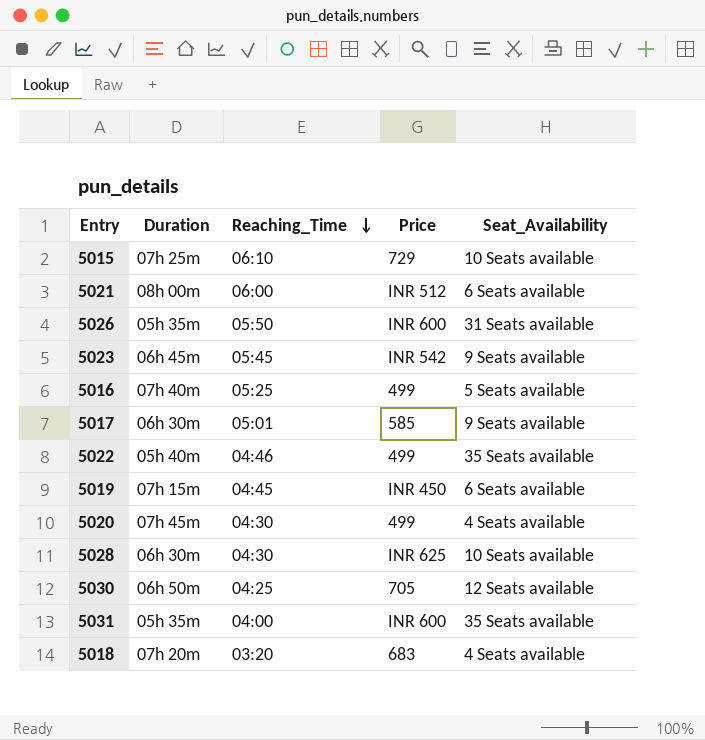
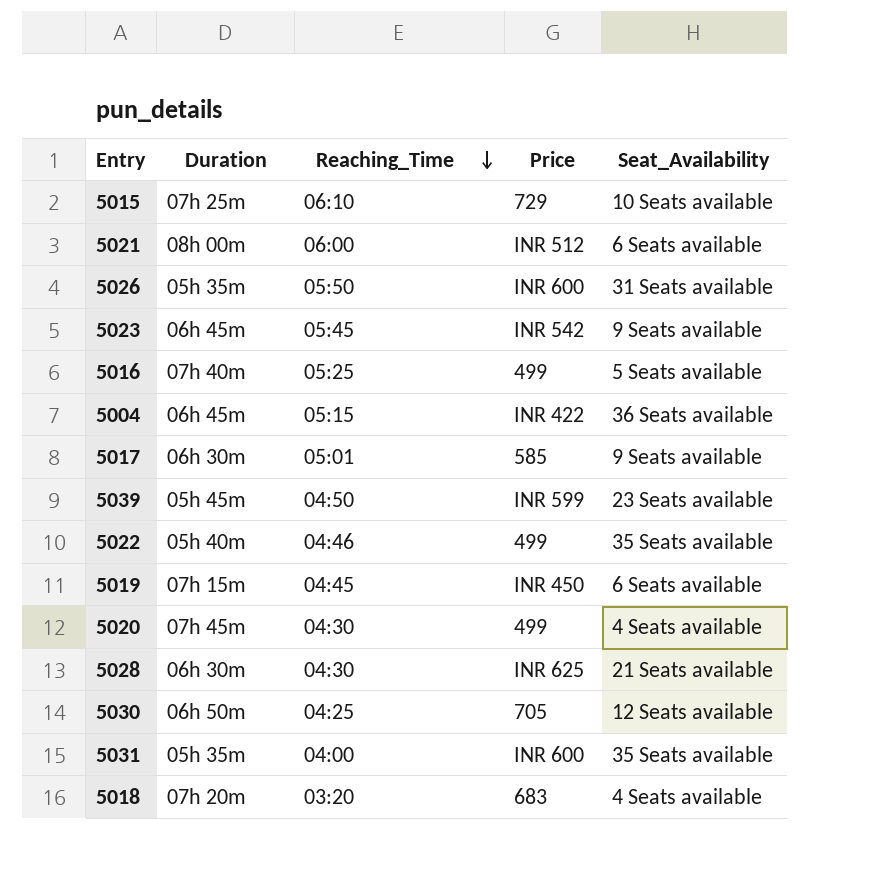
row 5004: none -> 06h 45m | 05:15 | INR 422 | 36 Seats available
row 5039: none -> 05h 45m | 04:50 | INR 599 | 23 Seats available
5028 | Seat_Availability: 10 Seats available -> 21 Seats available

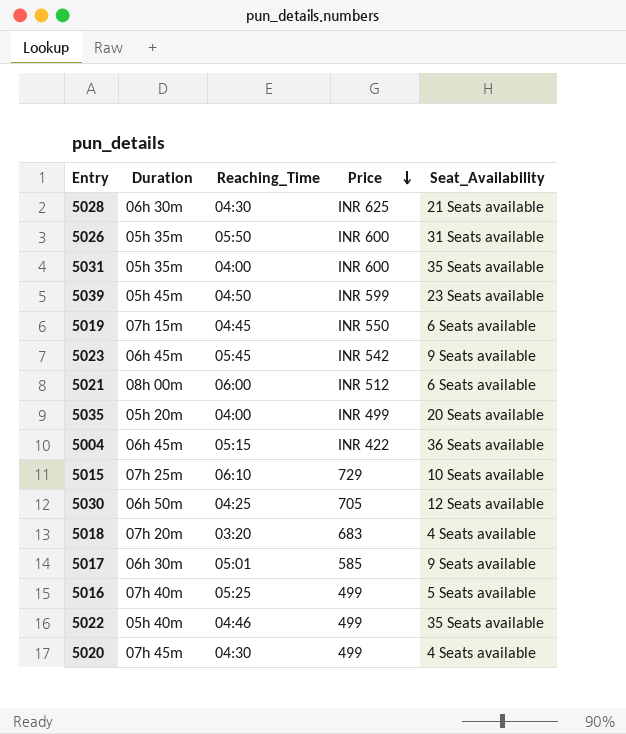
row order: Reaching_Time descending -> Price descending
5019 | Price: INR 450 -> INR 550
row 5035: none -> 05h 20m | 04:00 | INR 499 | 20 Seats available

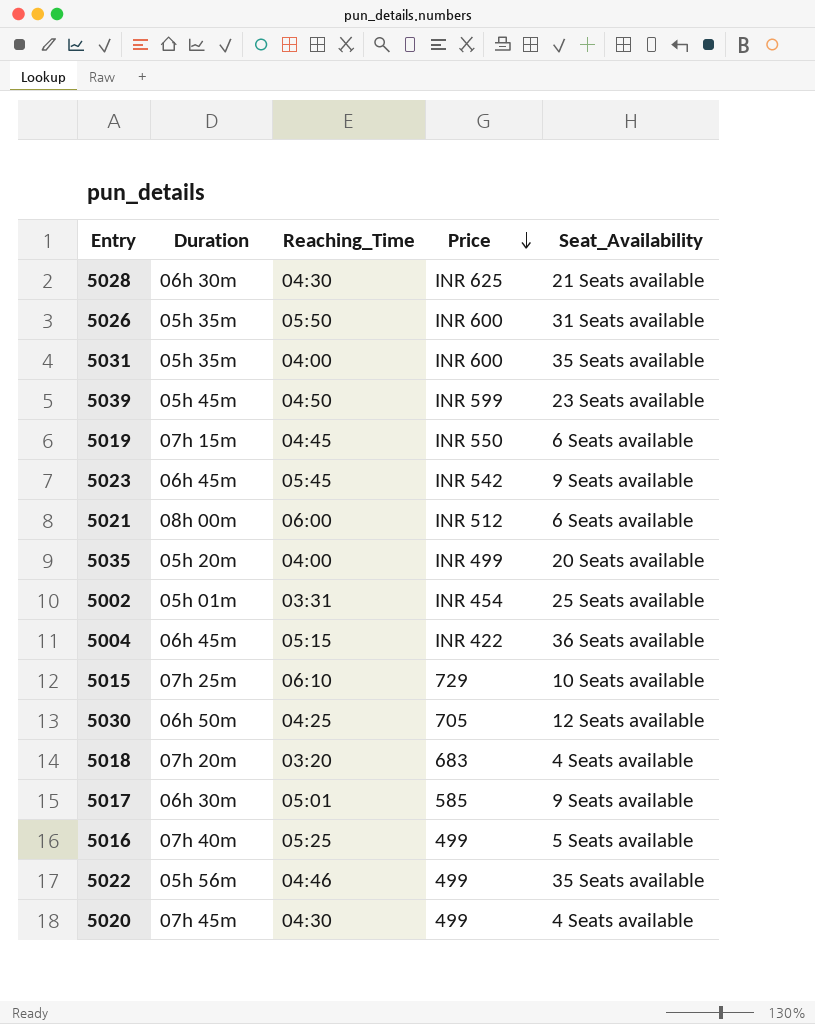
row 5002: none -> 05h 01m | 03:31 | INR 454 | 25 Seats available
5022 | Duration: 05h 40m -> 05h 56m

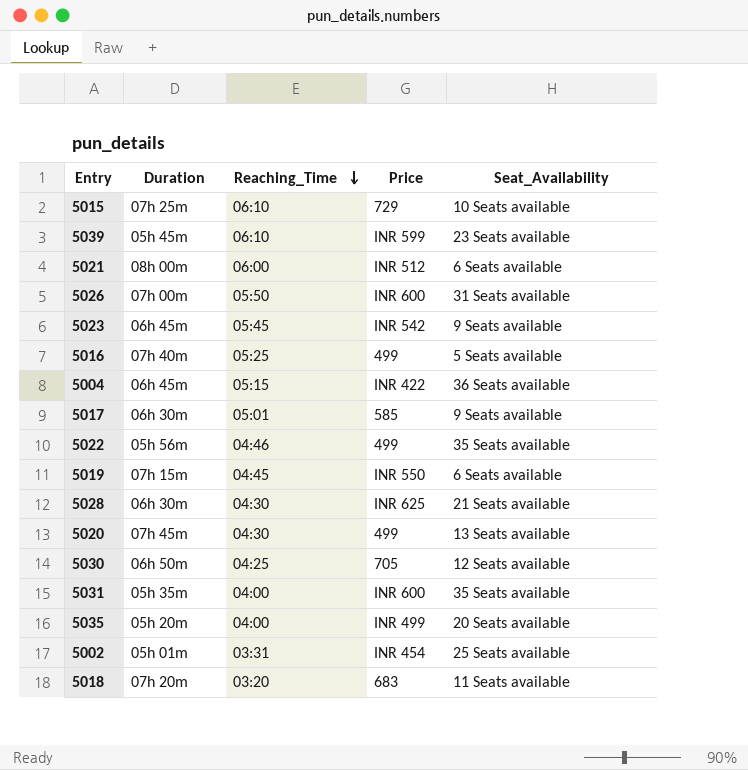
row order: Price descending -> Reaching_Time descending
5039 | Reaching_Time: 04:50 -> 06:10
5026 | Duration: 05h 35m -> 07h 00m
5020 | Seat_Availability: 4 Seats available -> 13 Seats available
5018 | Seat_Availability: 4 Seats available -> 11 Seats available

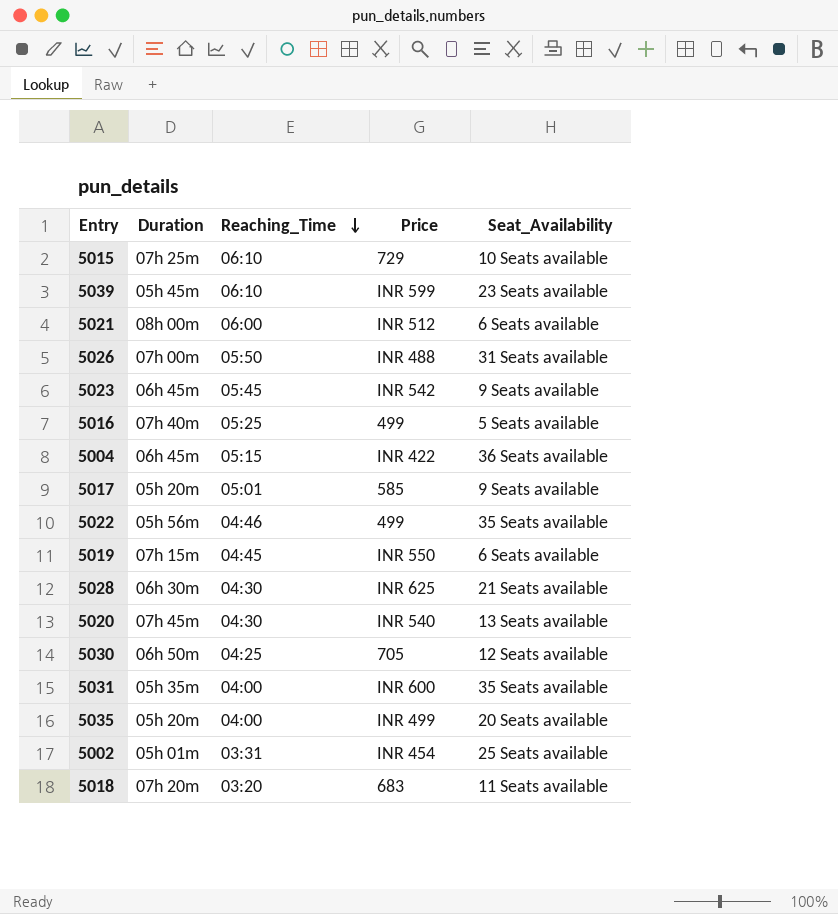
5026 | Price: INR 600 -> INR 488
5017 | Duration: 06h 30m -> 05h 20m
5020 | Price: 499 -> INR 540

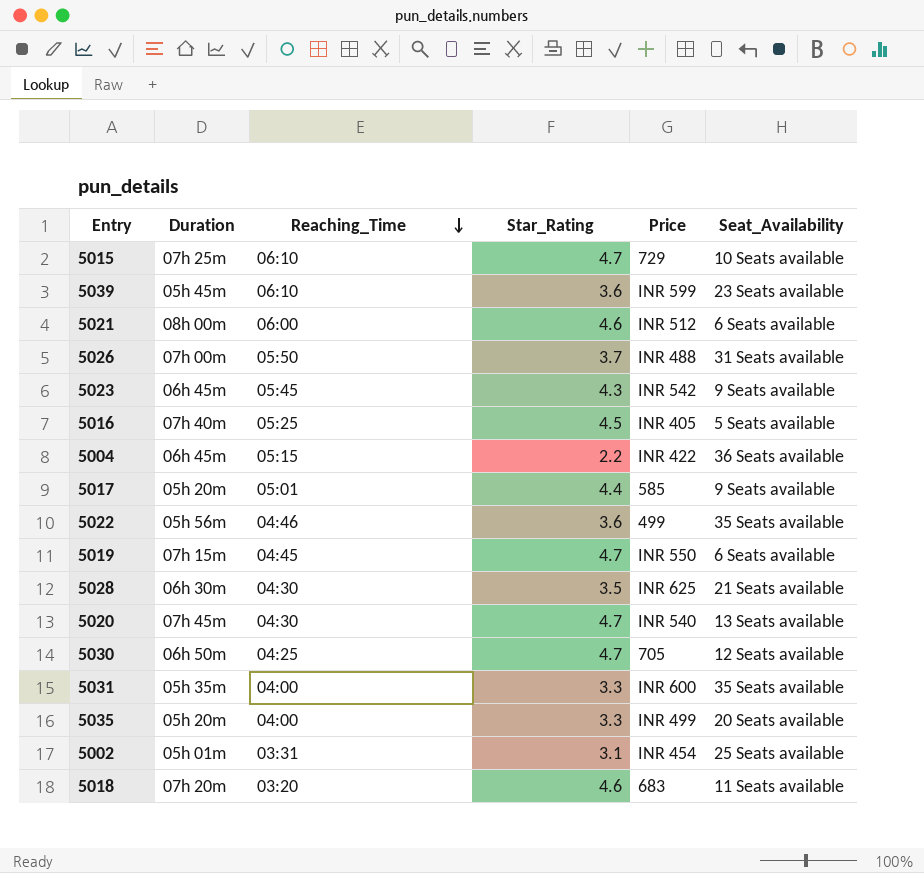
column Star_Rating | position: none -> 4
5016 | Price: 499 -> INR 405

